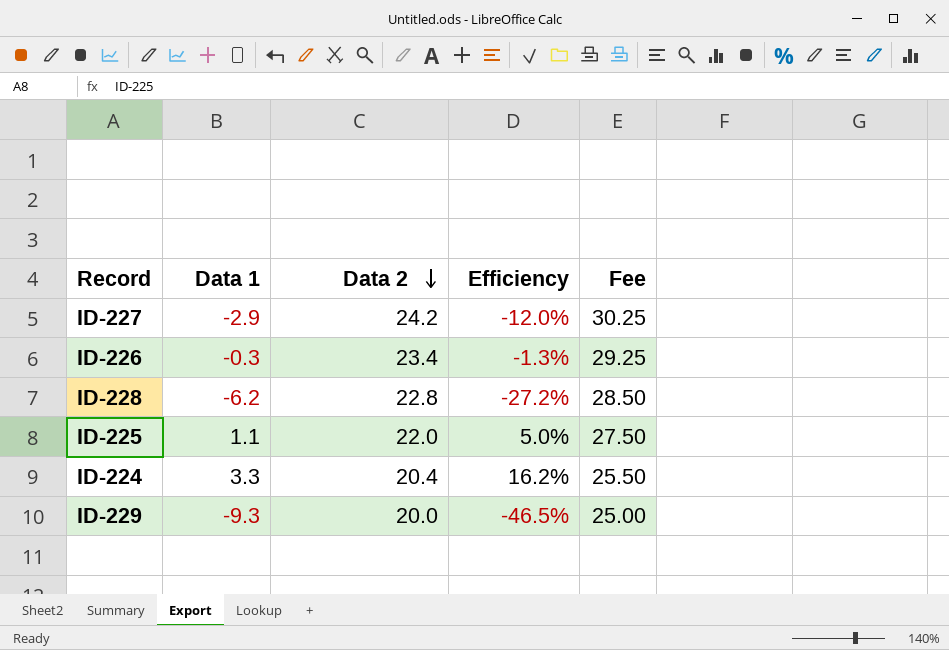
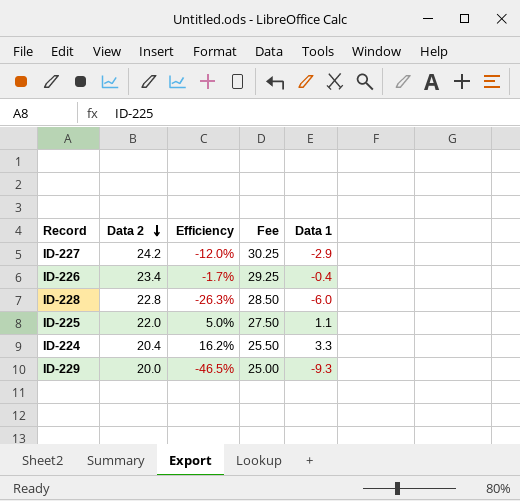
column Data 1 | position: 2 -> 5
ID-226 | Efficiency: -1.3% -> -1.7%
ID-226 | Data 1: -0.3 -> -0.4
ID-228 | Efficiency: -27.2% -> -26.3%
ID-228 | Data 1: -6.2 -> -6.0

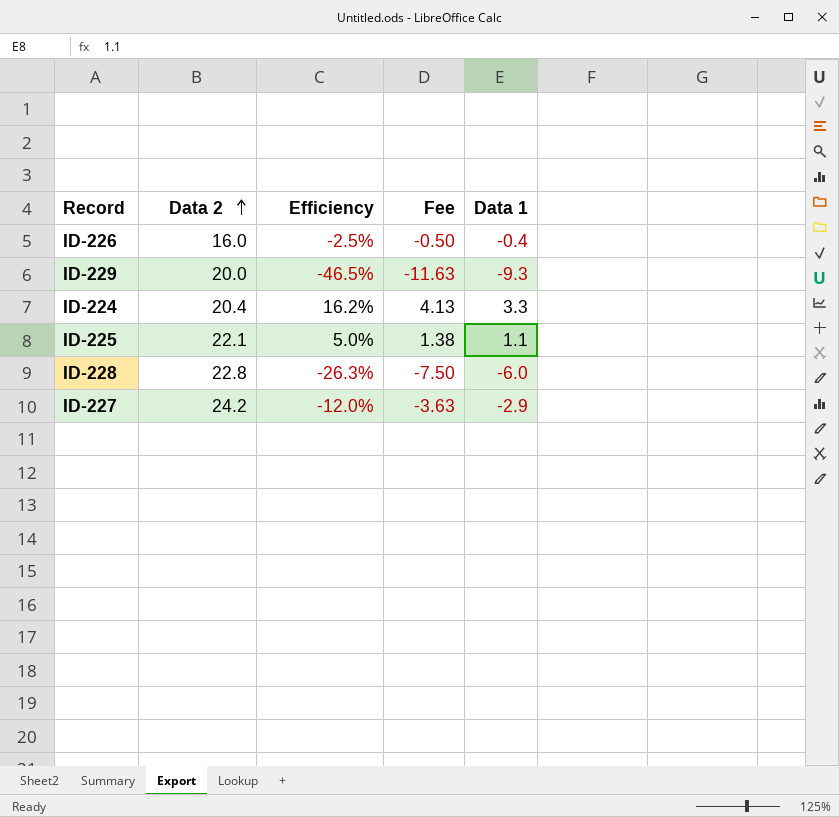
row order: Data 2 descending -> Data 2 ascending
column Fee | formula: [Data 2] * 1.25 -> [Data 1] * 1.25
ID-226 | Data 2: 23.4 -> 16.0
ID-226 | Efficiency: -1.7% -> -2.5%
ID-225 | Data 2: 22.0 -> 22.1

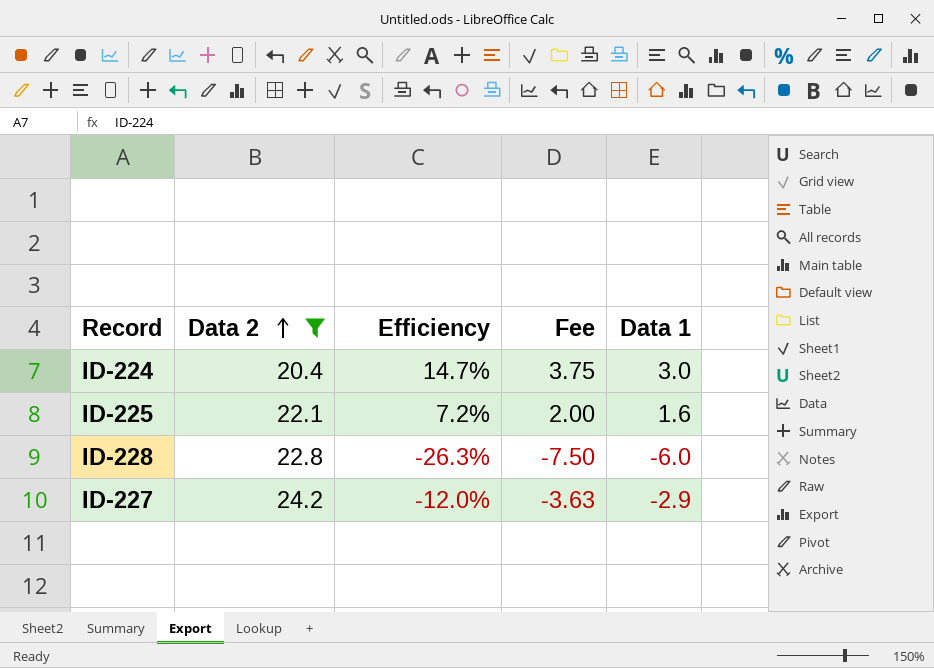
filter: none -> Data 2 >= 20.4
ID-224 | Efficiency: 16.2% -> 14.7%
ID-224 | Fee: 4.13 -> 3.75
ID-224 | Data 1: 3.3 -> 3.0
ID-225 | Efficiency: 5.0% -> 7.2%
ID-225 | Fee: 1.38 -> 2.00
ID-225 | Data 1: 1.1 -> 1.6

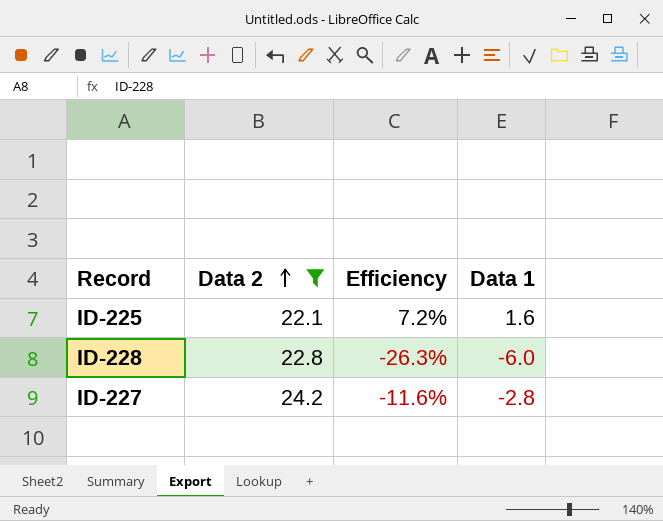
column Fee | formula: [Data 1] * 1.25 -> none
row ID-224: 20.4 | 14.7% | 3.75 | 3.0 -> none
ID-227 | Efficiency: -12.0% -> -11.6%
ID-227 | Data 1: -2.9 -> -2.8

